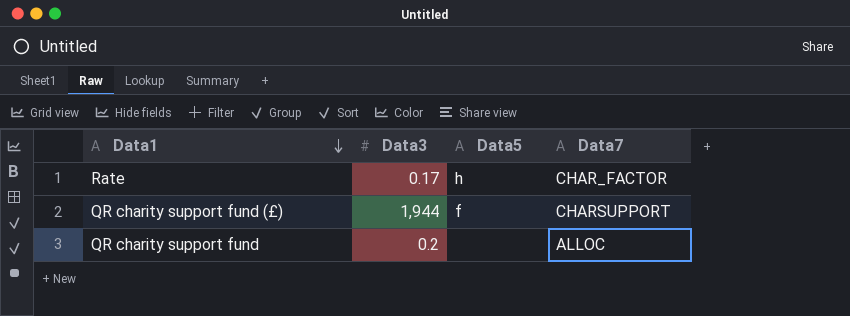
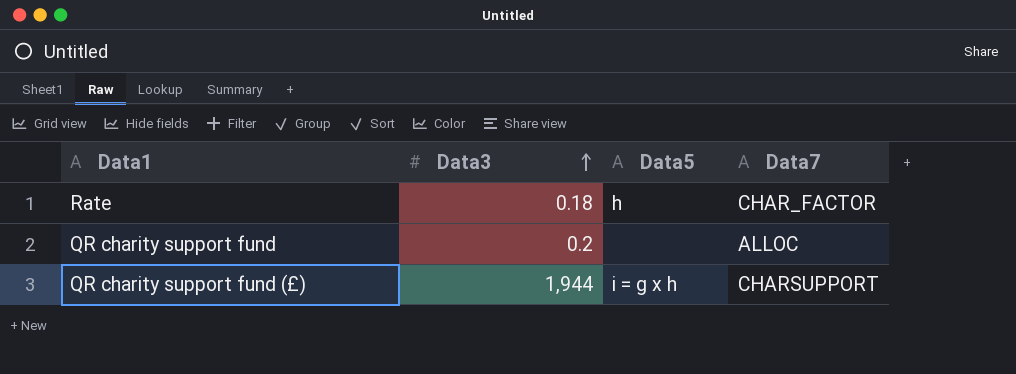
row order: Data1 descending -> Data3 ascending
Rate | Data3: 0.17 -> 0.18
QR charity support fund (£) | Data5: f -> i = g x h

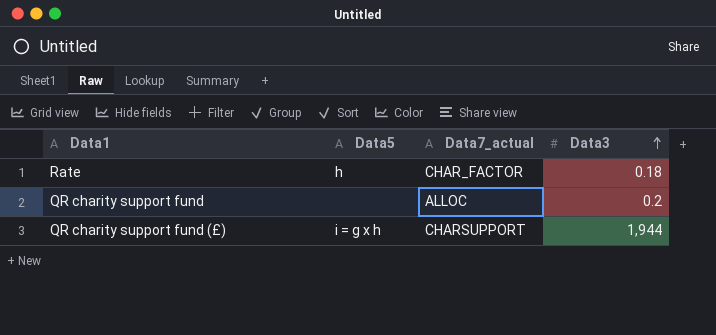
column name: Data7 -> Data7_actual
column Data3 | position: 2 -> 4

